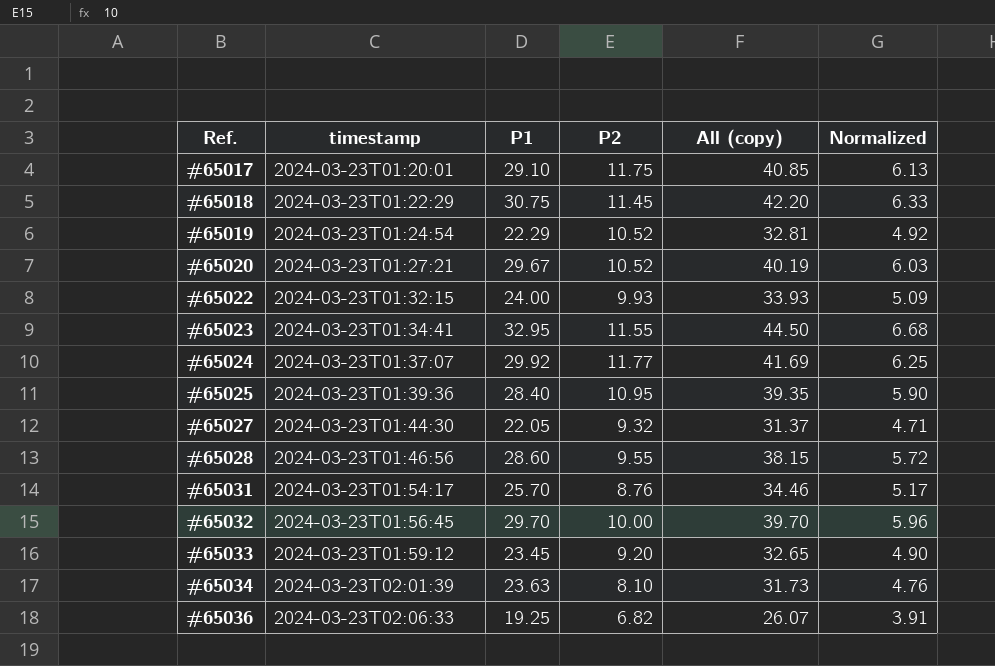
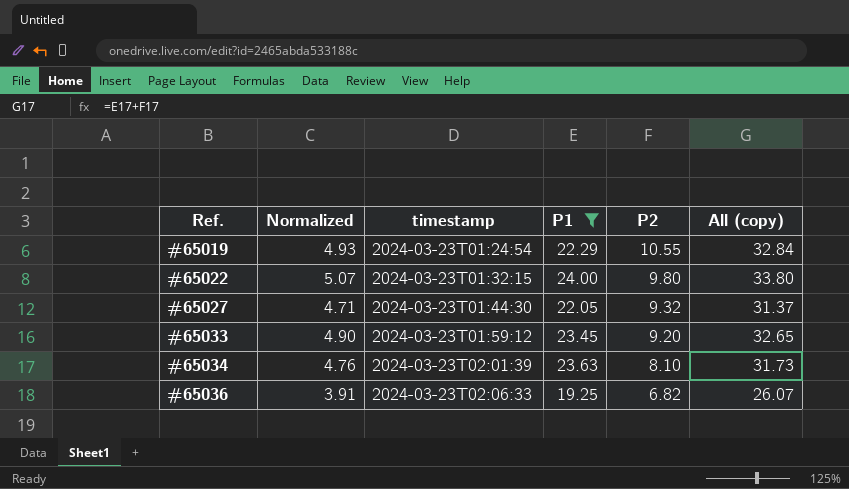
filter: none -> P1 <= 24.00
column Normalized | position: 6 -> 2
#65019 | Normalized: 4.92 -> 4.93
#65019 | P2: 10.52 -> 10.55
#65019 | All (copy): 32.81 -> 32.84
#65022 | Normalized: 5.09 -> 5.07
#65022 | P2: 9.93 -> 9.80
#65022 | All (copy): 33.93 -> 33.80

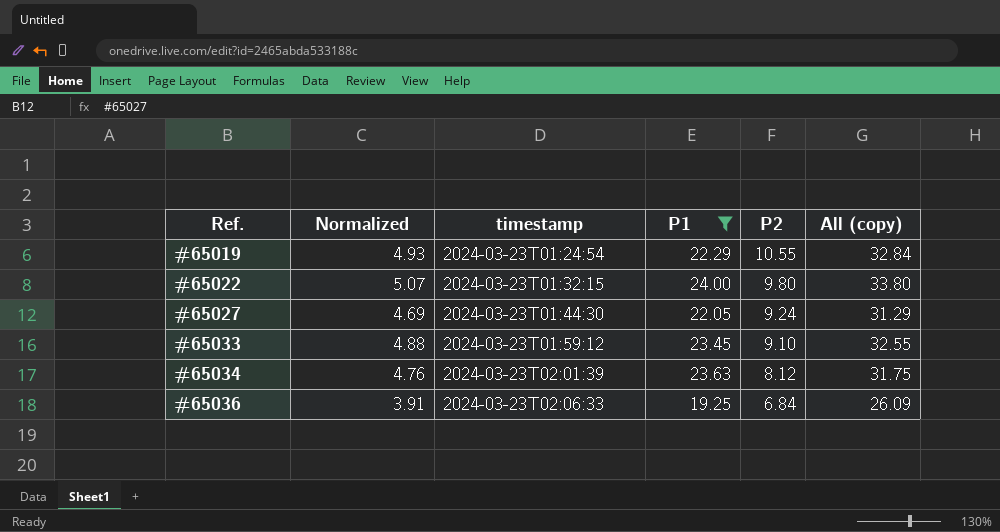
#65027 | Normalized: 4.71 -> 4.69
#65027 | P2: 9.32 -> 9.24
#65027 | All (copy): 31.37 -> 31.29
#65033 | Normalized: 4.90 -> 4.88
#65033 | P2: 9.20 -> 9.10
#65033 | All (copy): 32.65 -> 32.55
#65034 | P2: 8.10 -> 8.12
#65034 | All (copy): 31.73 -> 31.75
#65036 | P2: 6.82 -> 6.84
#65036 | All (copy): 26.07 -> 26.09

